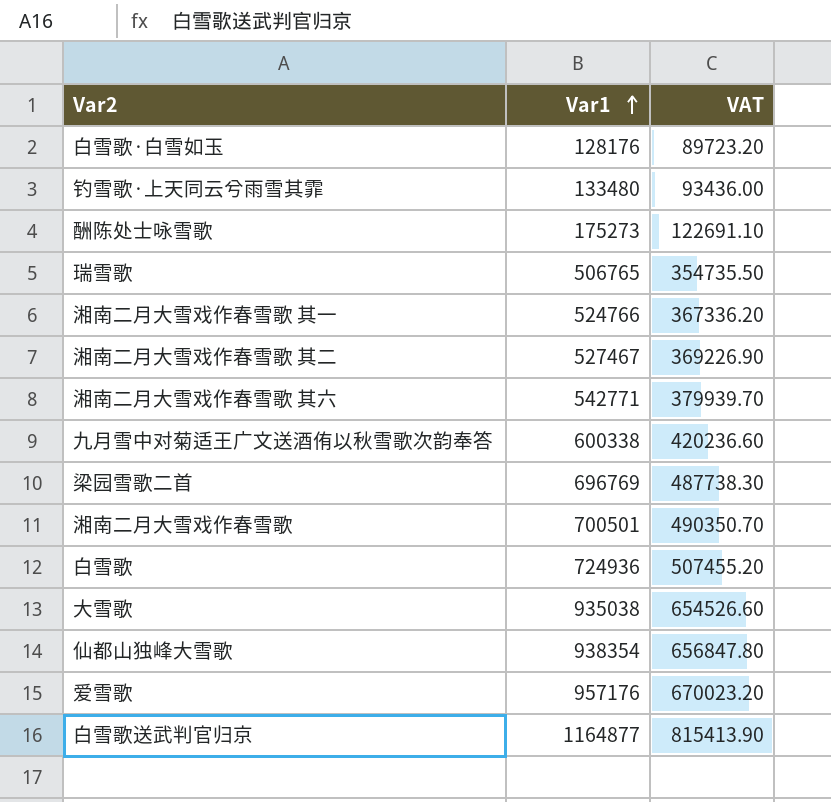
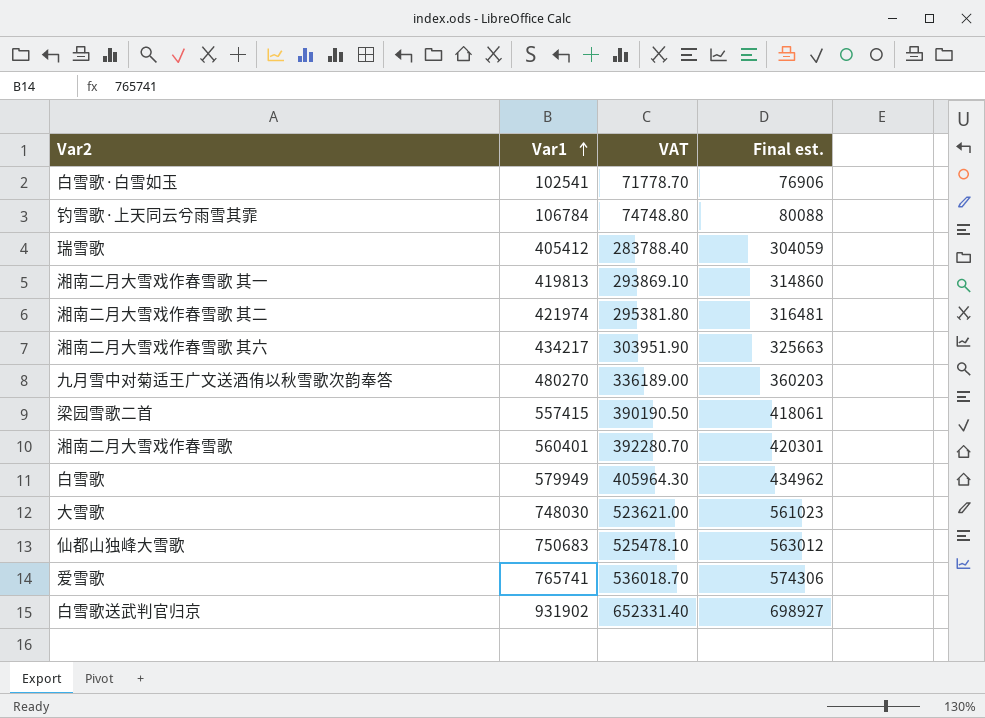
column Final est. | formula: none -> [Var1] * 0.75
row 酬陈处士咏雪歌: 175273 | 122691.10 -> none
白雪歌·白雪如玉 | Var1: 128176 -> 102541
白雪歌·白雪如玉 | VAT: 89723.20 -> 71778.70
钓雪歌·上天同云兮雨雪其霏 | Var1: 133480 -> 106784
钓雪歌·上天同云兮雨雪其霏 | VAT: 93436.00 -> 74748.80
瑞雪歌 | Var1: 506765 -> 405412
瑞雪歌 | VAT: 354735.50 -> 283788.40
湘南二月大雪戏作春雪歌 其一 | Var1: 524766 -> 419813
湘南二月大雪戏作春雪歌 其一 | VAT: 367336.20 -> 293869.10
湘南二月大雪戏作春雪歌 其二 | Var1: 527467 -> 421974
湘南二月大雪戏作春雪歌 其二 | VAT: 369226.90 -> 295381.80
湘南二月大雪戏作春雪歌 其六 | Var1: 542771 -> 434217
湘南二月大雪戏作春雪歌 其六 | VAT: 379939.70 -> 303951.90
九月雪中对菊适王广文送酒侑以秋雪歌次韵奉答 | Var1: 600338 -> 480270
九月雪中对菊适王广文送酒侑以秋雪歌次韵奉答 | VAT: 420236.60 -> 336189.00
梁园雪歌二首 | Var1: 696769 -> 557415
梁园雪歌二首 | VAT: 487738.30 -> 390190.50
湘南二月大雪戏作春雪歌 | Var1: 700501 -> 560401
湘南二月大雪戏作春雪歌 | VAT: 490350.70 -> 392280.70
白雪歌 | Var1: 724936 -> 579949
白雪歌 | VAT: 507455.20 -> 405964.30
大雪歌 | Var1: 935038 -> 748030
大雪歌 | VAT: 654526.60 -> 523621.00
仙都山独峰大雪歌 | Var1: 938354 -> 750683
仙都山独峰大雪歌 | VAT: 656847.80 -> 525478.10
爱雪歌 | Var1: 957176 -> 765741
爱雪歌 | VAT: 670023.20 -> 536018.70
白雪歌送武判官归京 | Var1: 1164877 -> 931902
白雪歌送武判官归京 | VAT: 815413.90 -> 652331.40

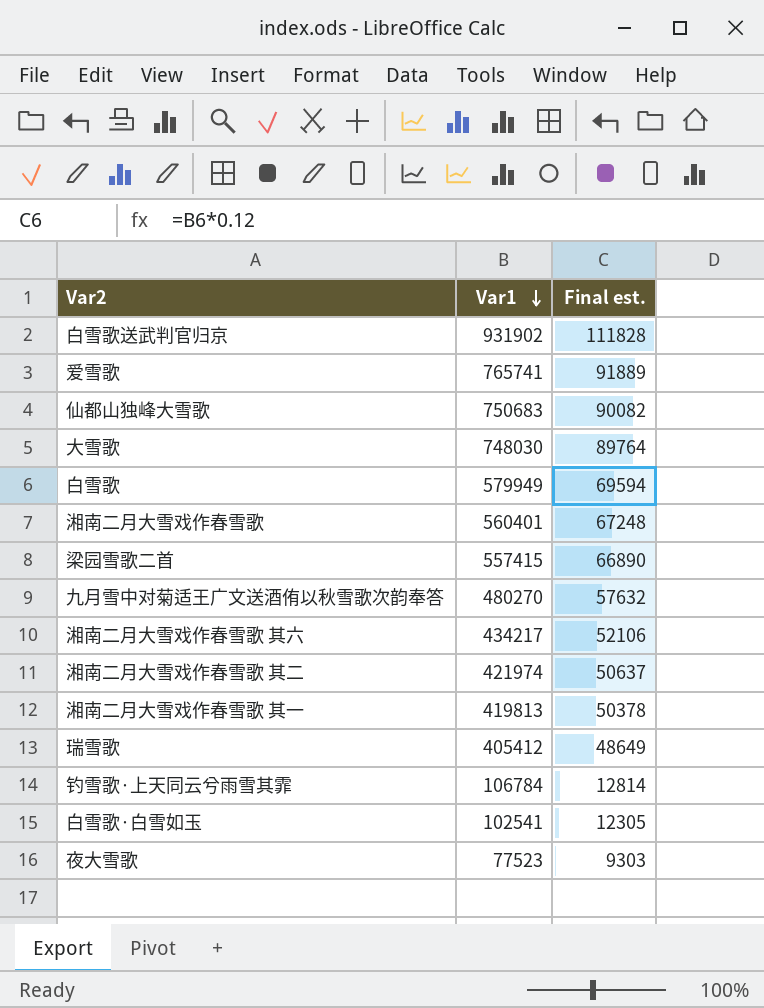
row order: Var1 ascending -> Var1 descending
column VAT | formula: [Var1] * 0.7 -> none
column Final est. | formula: [Var1] * 0.75 -> [Var1] * 0.12
row 夜大雪歌: none -> 77523 | 9303

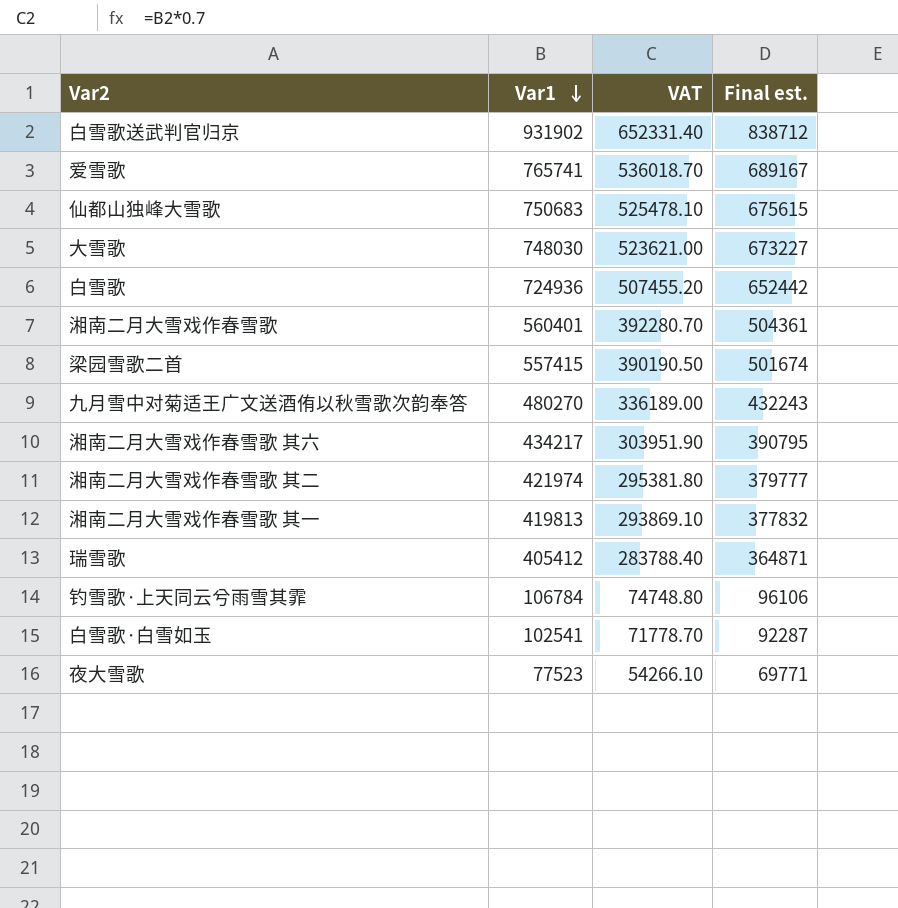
column VAT | formula: none -> [Var1] * 0.7
column Final est. | formula: [Var1] * 0.12 -> [Var1] * 0.9
白雪歌 | Var1: 579949 -> 724936

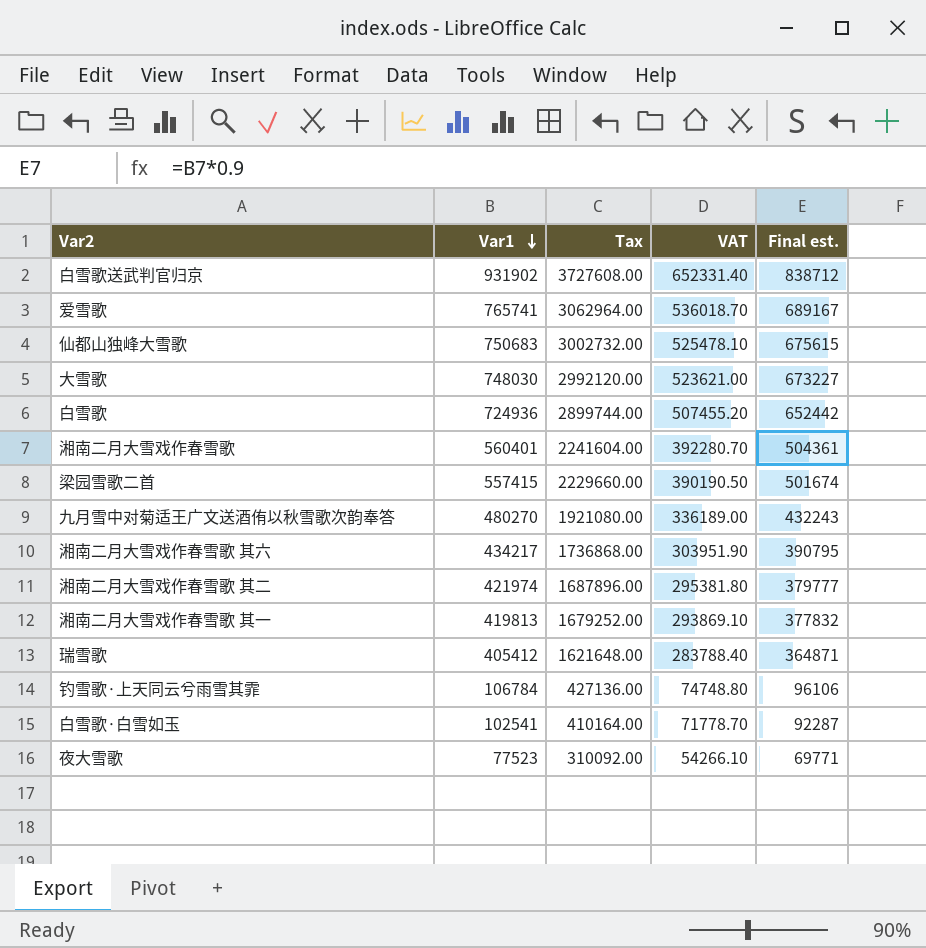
column Tax | formula: none -> [Var1] * 4

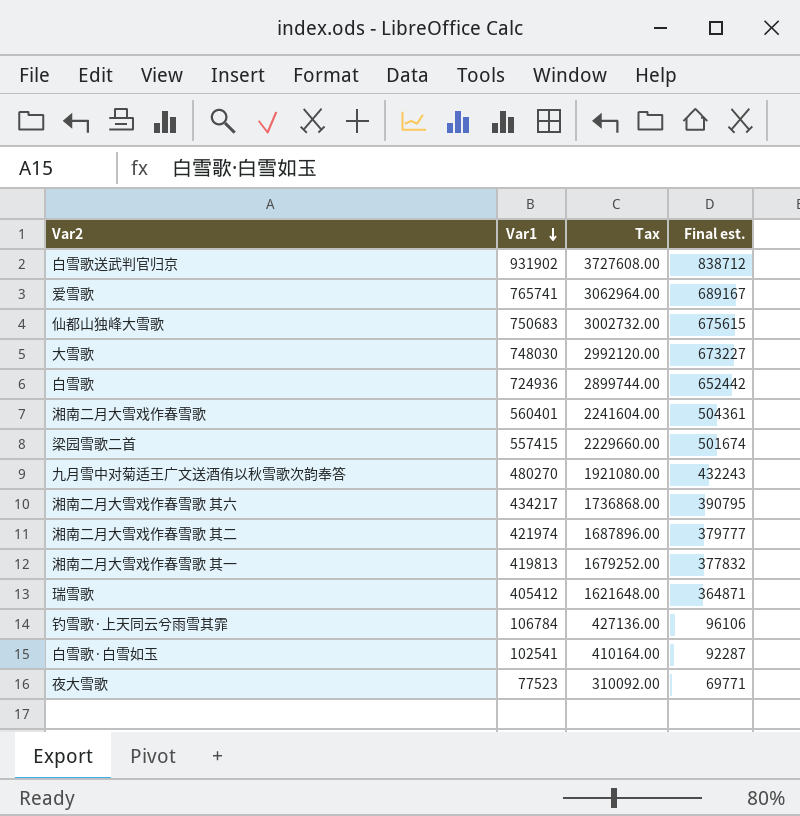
column VAT | formula: [Var1] * 0.7 -> none

